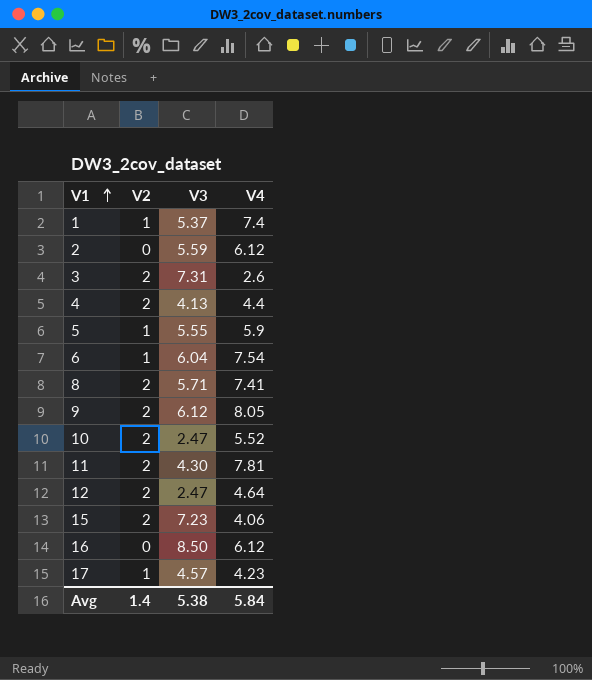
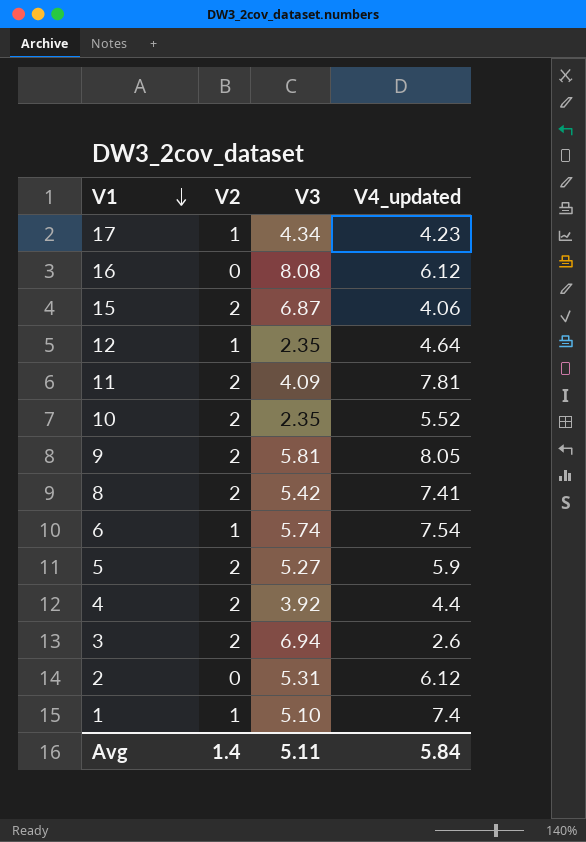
row order: V1 ascending -> V1 descending
column name: V4 -> V4_updated
17 | V3: 4.57 -> 4.34
16 | V3: 8.50 -> 8.08
15 | V3: 7.23 -> 6.87
12 | V2: 2 -> 1
12 | V3: 2.47 -> 2.35
11 | V3: 4.30 -> 4.09
10 | V3: 2.47 -> 2.35
9 | V3: 6.12 -> 5.81
8 | V3: 5.71 -> 5.42
6 | V3: 6.04 -> 5.74
5 | V2: 1 -> 2
5 | V3: 5.55 -> 5.27
4 | V3: 4.13 -> 3.92
3 | V3: 7.31 -> 6.94
2 | V3: 5.59 -> 5.31
1 | V3: 5.37 -> 5.10
Avg | V3: 5.38 -> 5.11

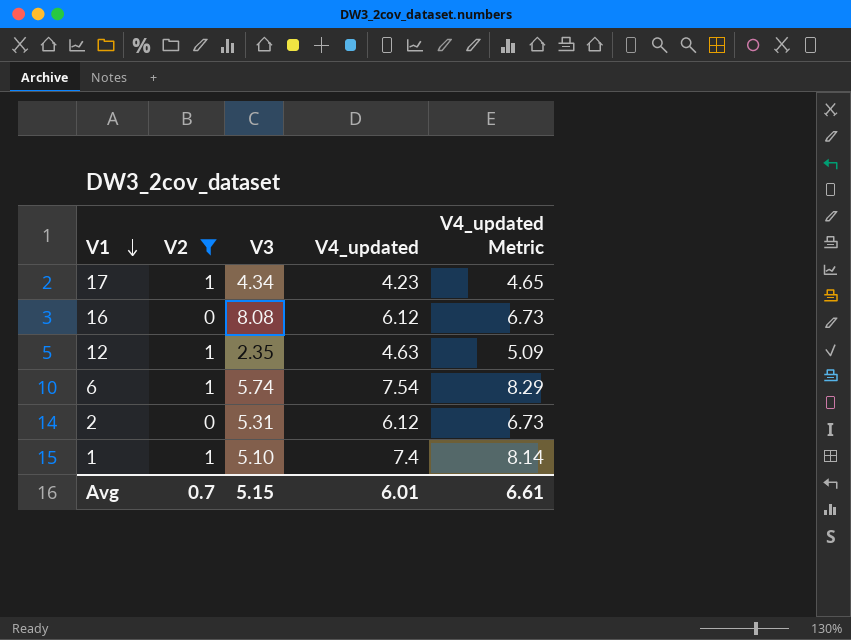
filter: none -> V2 != 2
column V4_updated Metric | formula: none -> [V4_updated] * 1.1
12 | V4_updated: 4.64 -> 4.63
Avg | V2: 1.4 -> 0.7
Avg | V3: 5.11 -> 5.15
Avg | V4_updated: 5.84 -> 6.01

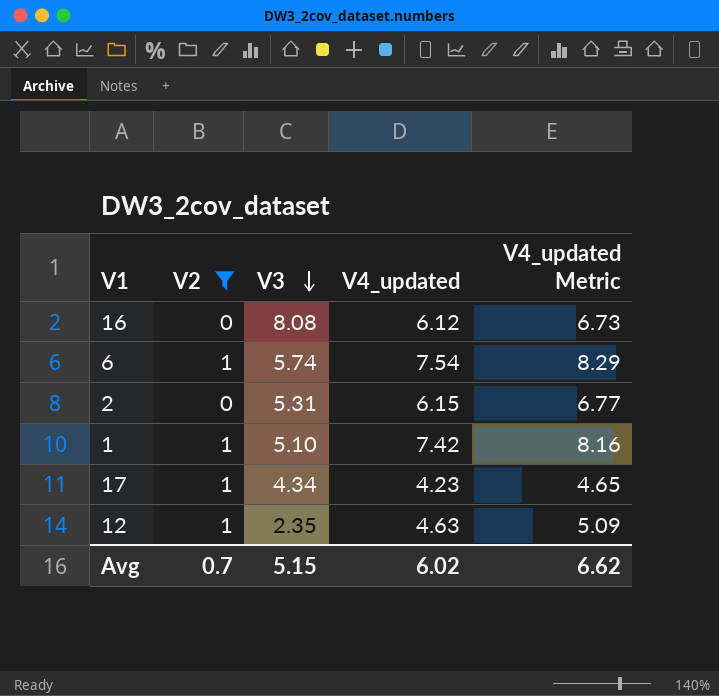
row order: V1 descending -> V3 descending
2 | V4_updated: 6.12 -> 6.15
2 | V4_updated Metric: 6.73 -> 6.77
1 | V4_updated: 7.4 -> 7.42
1 | V4_updated Metric: 8.14 -> 8.16
Avg | V4_updated: 6.01 -> 6.02
Avg | V4_updated Metric: 6.61 -> 6.62

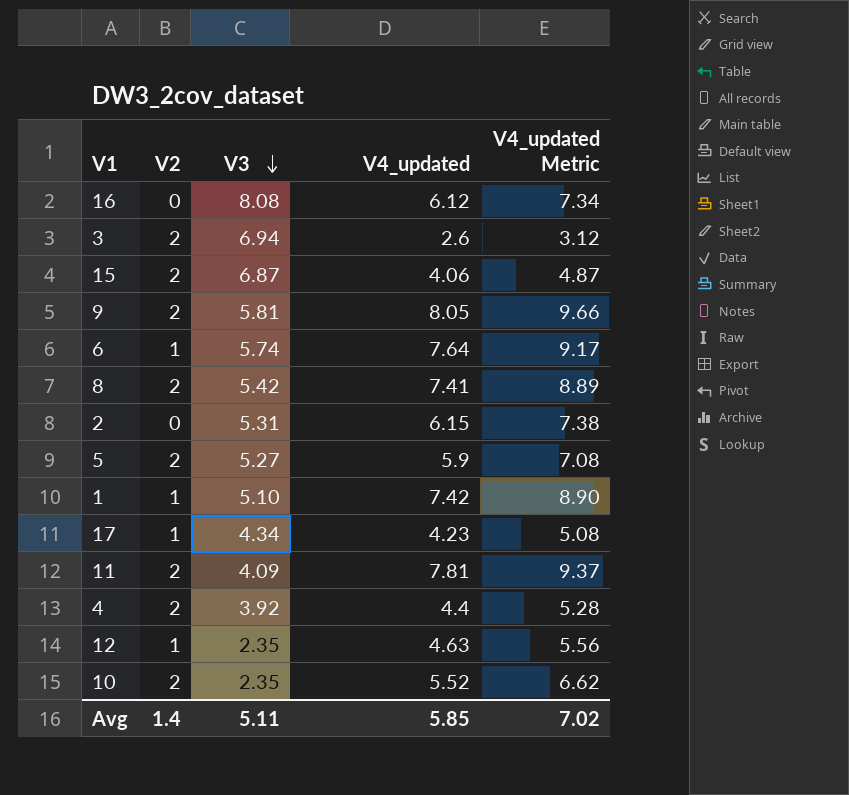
filter: V2 != 2 -> none
column V4_updated Metric | formula: [V4_updated] * 1.1 -> [V4_updated] * 1.2
6 | V4_updated: 7.54 -> 7.64
Avg | V2: 0.7 -> 1.4
Avg | V3: 5.15 -> 5.11
Avg | V4_updated: 6.02 -> 5.85
Avg | V4_updated Metric: 6.62 -> 7.02

